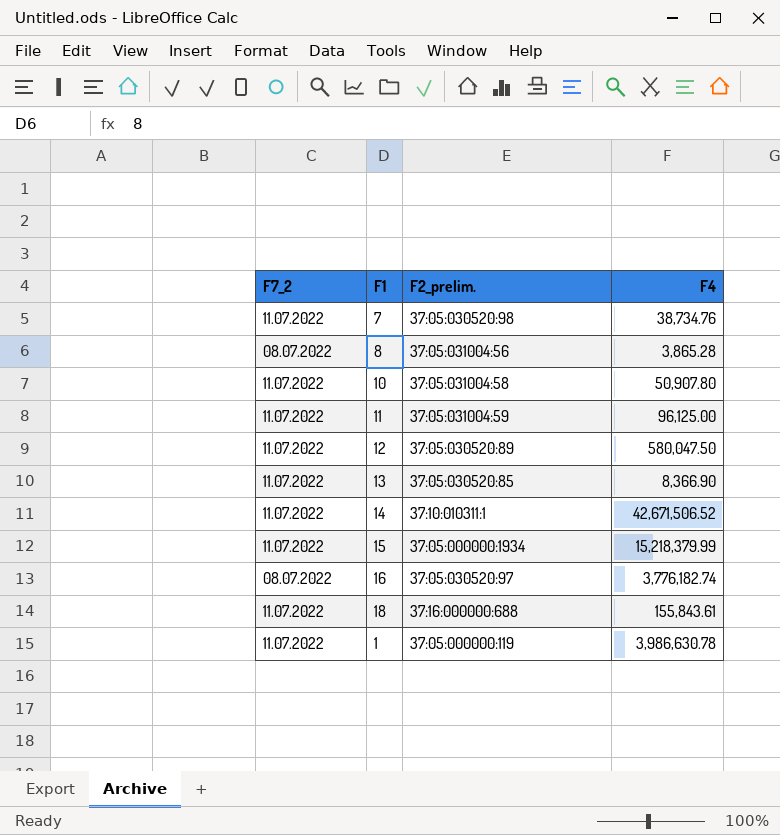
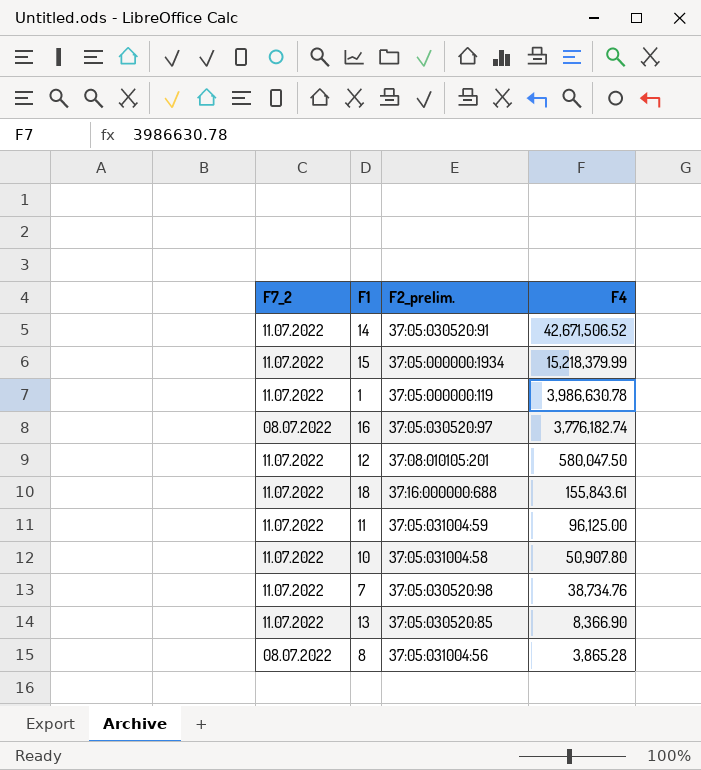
row order: none -> F4 descending
14 | F2_prelim.: 37:10:010311:1 -> 37:05:030520:91
12 | F2_prelim.: 37:05:030520:89 -> 37:08:010105:201

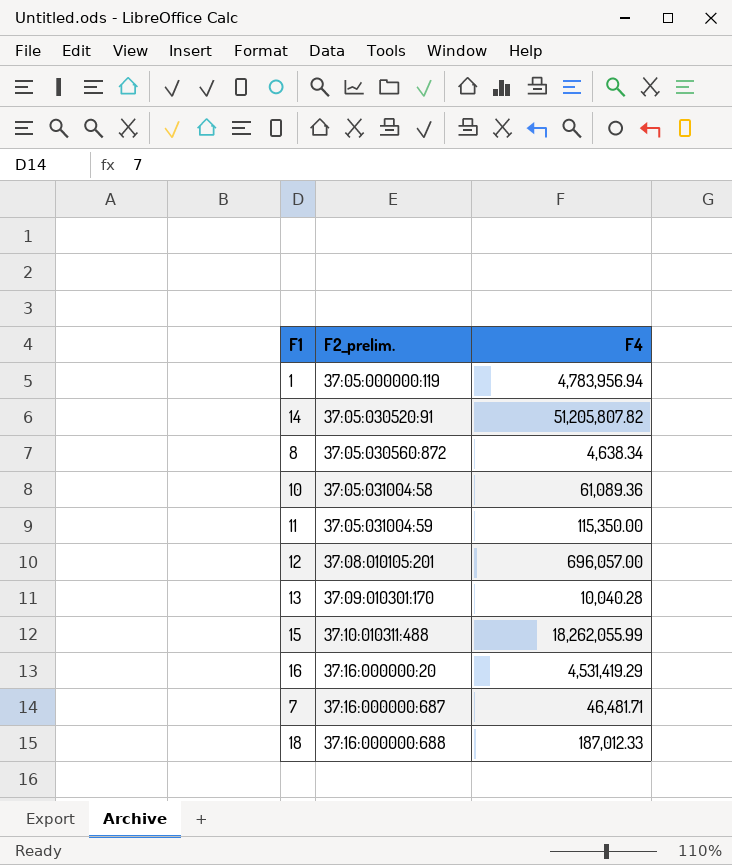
row order: F4 descending -> F2_prelim. ascending
column F7_2 | position: 1 -> none
1 | F4: 3,986,630.78 -> 4,783,956.94
14 | F4: 42,671,506.52 -> 51,205,807.82
8 | F2_prelim.: 37:05:031004:56 -> 37:05:030560:872
8 | F4: 3,865.28 -> 4,638.34
10 | F4: 50,907.80 -> 61,089.36
11 | F4: 96,125.00 -> 115,350.00
12 | F4: 580,047.50 -> 696,057.00
13 | F2_prelim.: 37:05:030520:85 -> 37:09:010301:170
13 | F4: 8,366.90 -> 10,040.28
15 | F2_prelim.: 37:05:000000:1934 -> 37:10:010311:488
15 | F4: 15,218,379.99 -> 18,262,055.99
16 | F2_prelim.: 37:05:030520:97 -> 37:16:000000:20
16 | F4: 3,776,182.74 -> 4,531,419.29
7 | F2_prelim.: 37:05:030520:98 -> 37:16:000000:687
7 | F4: 38,734.76 -> 46,481.71
18 | F4: 155,843.61 -> 187,012.33

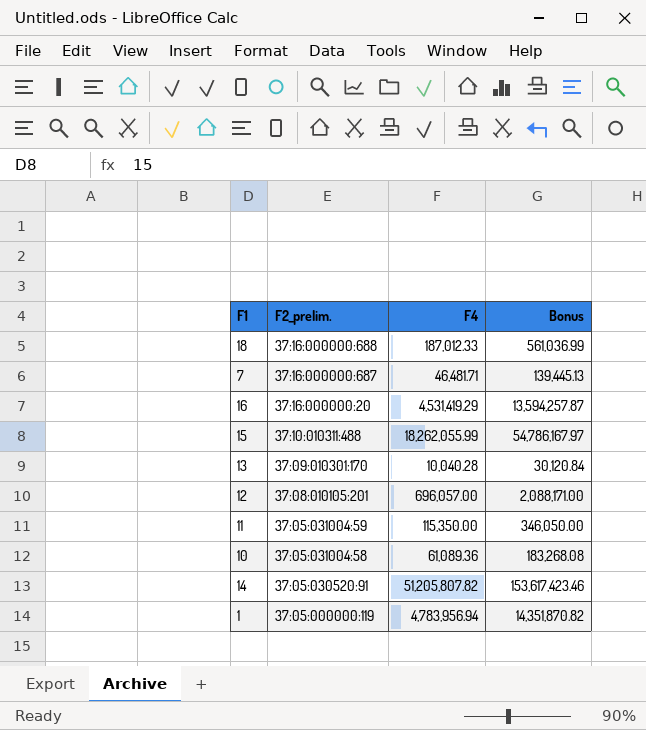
row order: F2_prelim. ascending -> F2_prelim. descending
column Bonus | formula: none -> [F4] * 3
row 8: 37:05:030560:872 | 4,638.34 -> none

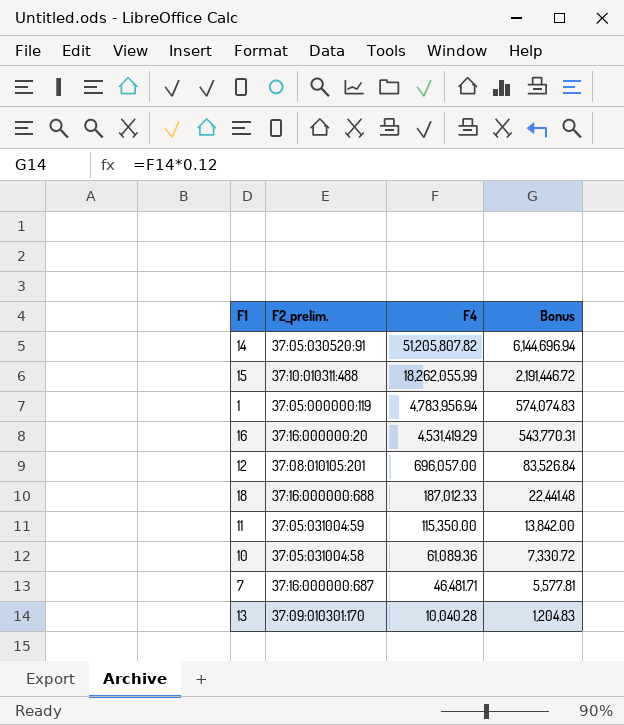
row order: F2_prelim. descending -> F4 descending
column Bonus | formula: [F4] * 3 -> [F4] * 0.12

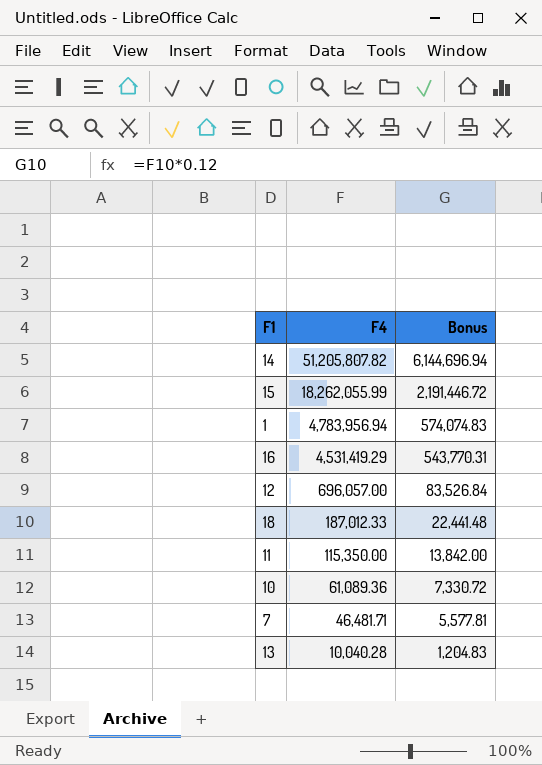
column F2_prelim. | position: 2 -> none

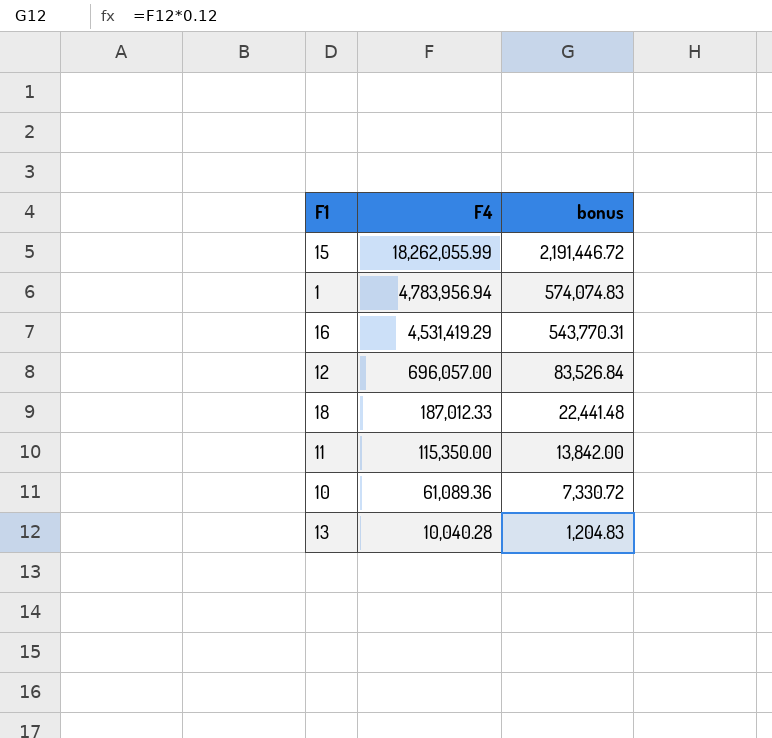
column name: Bonus -> bonus
row 14: 51,205,807.82 | 6,144,696.94 -> none
row 7: 46,481.71 | 5,577.81 -> none

